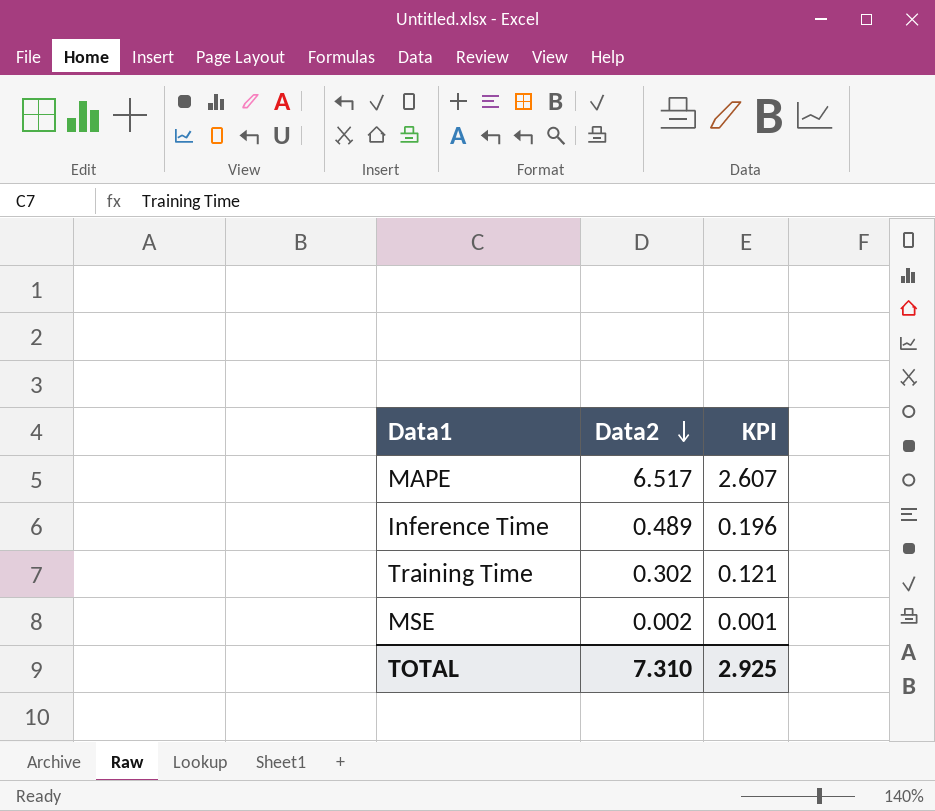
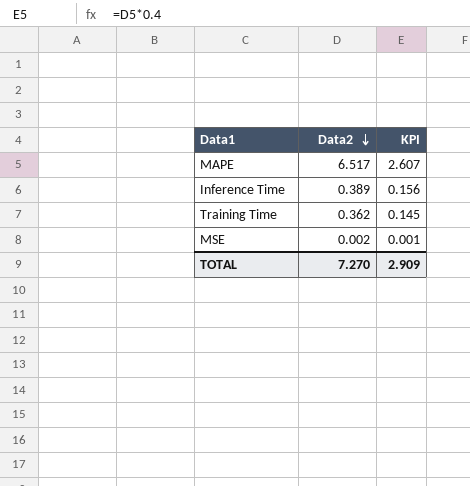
Inference Time | Data2: 0.489 -> 0.389
Inference Time | KPI: 0.196 -> 0.156
Training Time | Data2: 0.302 -> 0.362
Training Time | KPI: 0.121 -> 0.145
TOTAL | Data2: 7.310 -> 7.270
TOTAL | KPI: 2.925 -> 2.909

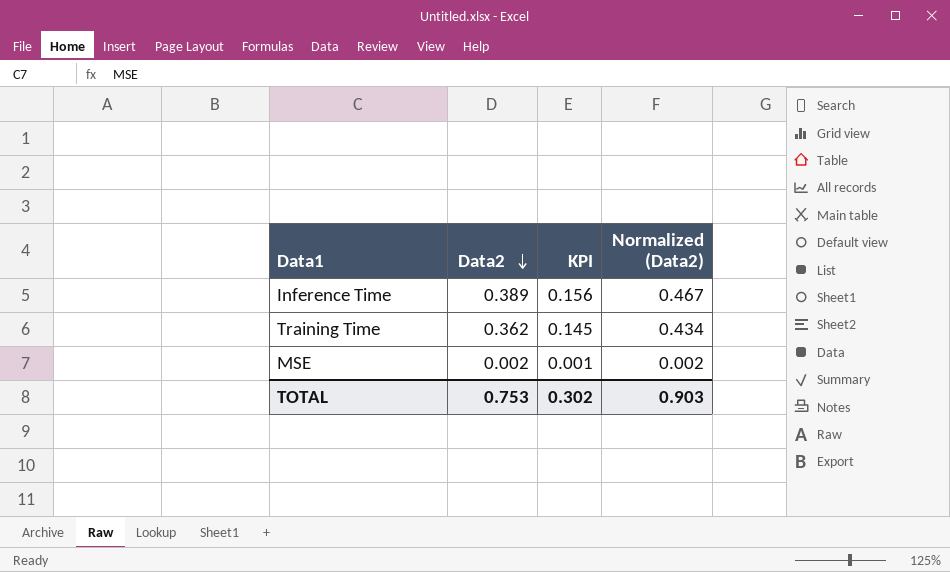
column Normalized (Data2) | formula: none -> [Data2] * 1.2
row MAPE: 6.517 | 2.607 -> none
TOTAL | Data2: 7.270 -> 0.753
TOTAL | KPI: 2.909 -> 0.302

